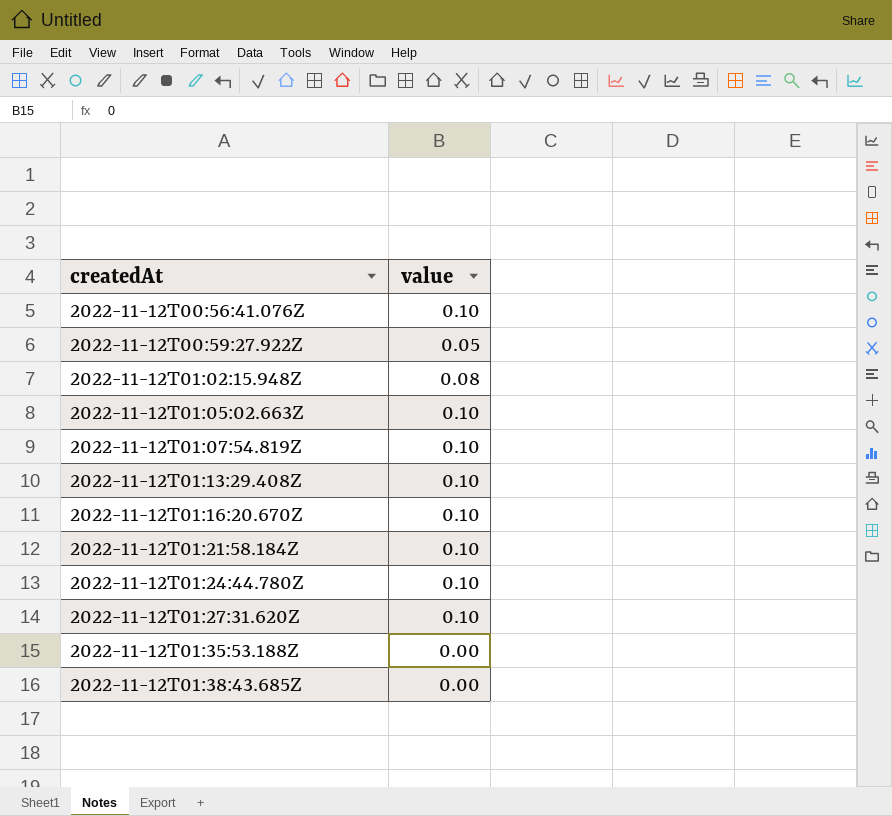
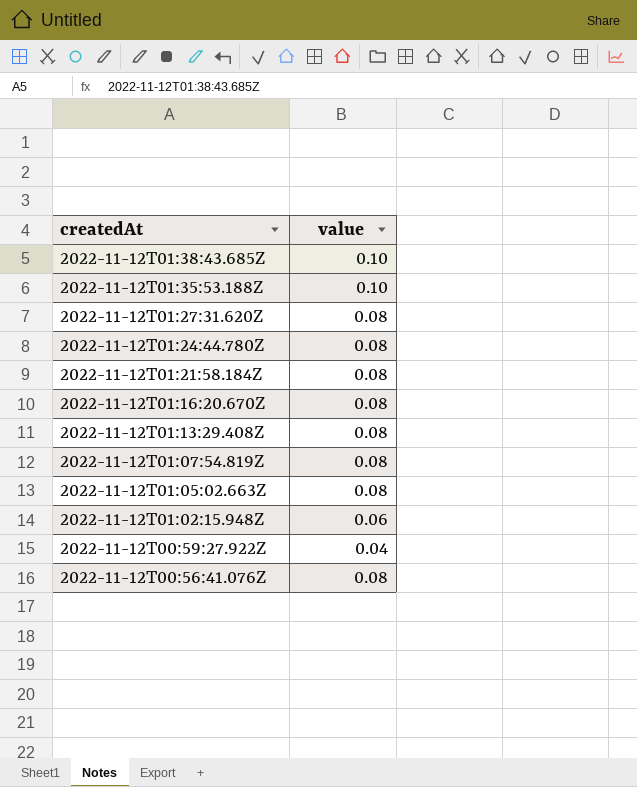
row order: createdAt ascending -> createdAt descending
2022-11-12T01:38:43.685Z | value: 0.00 -> 0.10
2022-11-12T01:35:53.188Z | value: 0.00 -> 0.10
2022-11-12T01:27:31.620Z | value: 0.10 -> 0.08
2022-11-12T01:24:44.780Z | value: 0.10 -> 0.08
2022-11-12T01:21:58.184Z | value: 0.10 -> 0.08
2022-11-12T01:16:20.670Z | value: 0.10 -> 0.08
2022-11-12T01:13:29.408Z | value: 0.10 -> 0.08
2022-11-12T01:07:54.819Z | value: 0.10 -> 0.08
2022-11-12T01:05:02.663Z | value: 0.10 -> 0.08
2022-11-12T01:02:15.948Z | value: 0.08 -> 0.06
2022-11-12T00:59:27.922Z | value: 0.05 -> 0.04
2022-11-12T00:56:41.076Z | value: 0.10 -> 0.08

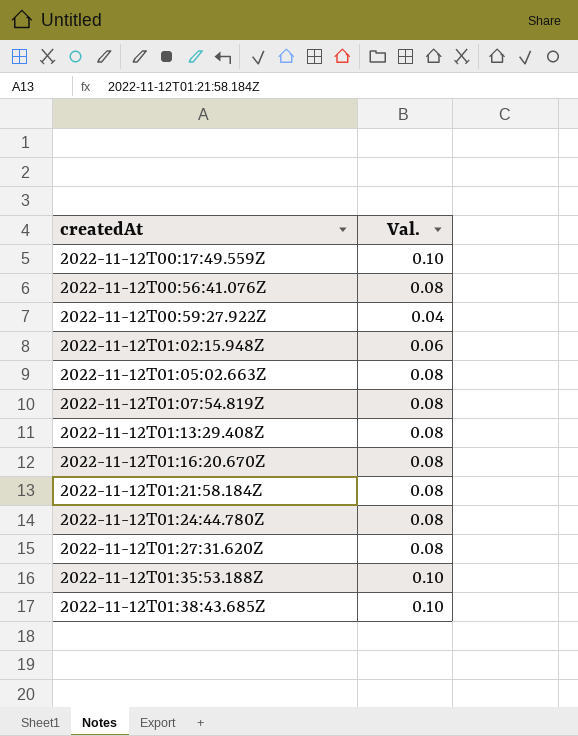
row order: createdAt descending -> createdAt ascending
column name: value -> Val.
row 2022-11-12T00:17:49.559Z: none -> 0.10

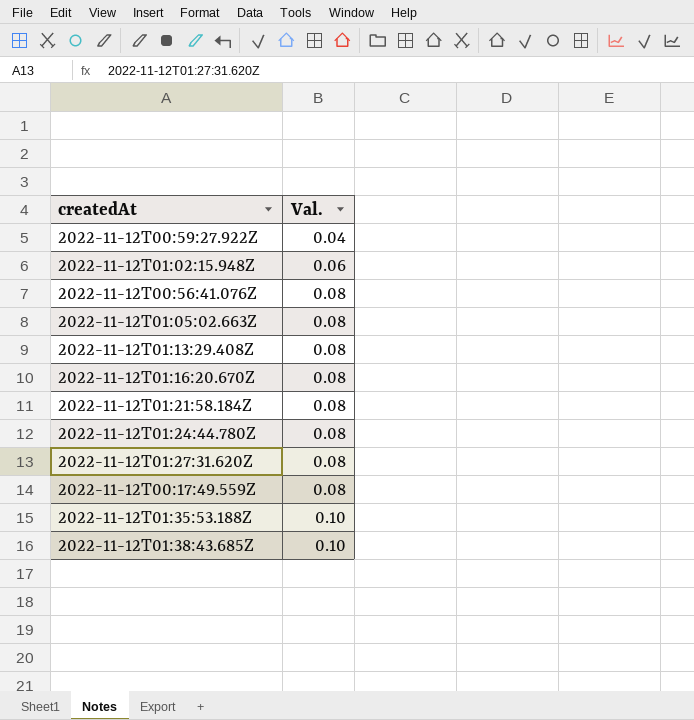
row order: createdAt ascending -> Val. ascending
row 2022-11-12T01:07:54.819Z: 0.08 -> none
2022-11-12T00:17:49.559Z | Val.: 0.10 -> 0.08

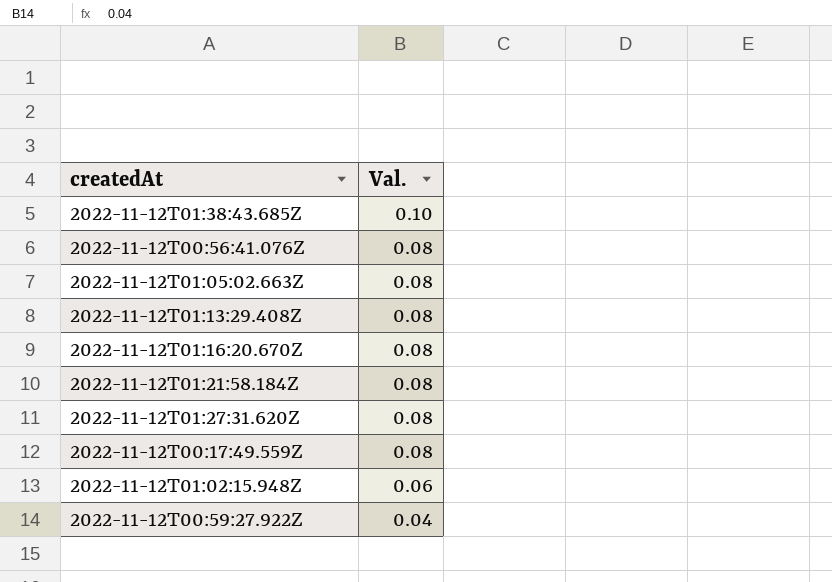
row order: Val. ascending -> Val. descending
row 2022-11-12T01:24:44.780Z: 0.08 -> none
row 2022-11-12T01:35:53.188Z: 0.10 -> none

